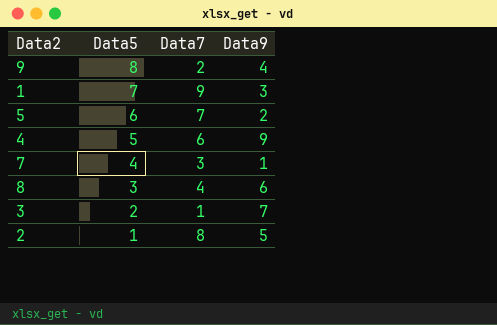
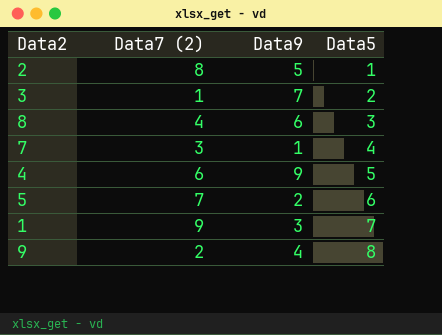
row order: Data5 descending -> Data5 ascending
column name: Data7 -> Data7 (2)
column Data5 | position: 2 -> 4

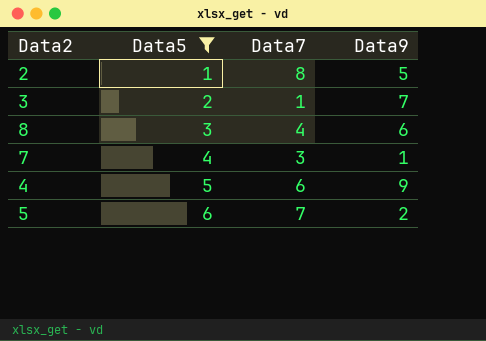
filter: none -> Data5 <= 6
column Data5 | position: 4 -> 2
column name: Data7 (2) -> Data7

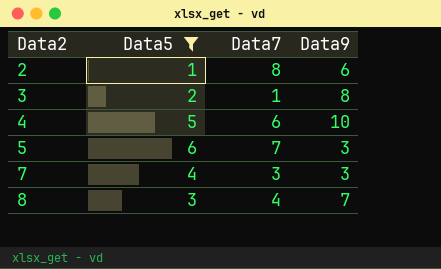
row order: Data5 ascending -> Data2 ascending
2 | Data9: 5 -> 6
3 | Data9: 7 -> 8
4 | Data9: 9 -> 10
5 | Data9: 2 -> 3
7 | Data9: 1 -> 3
8 | Data9: 6 -> 7

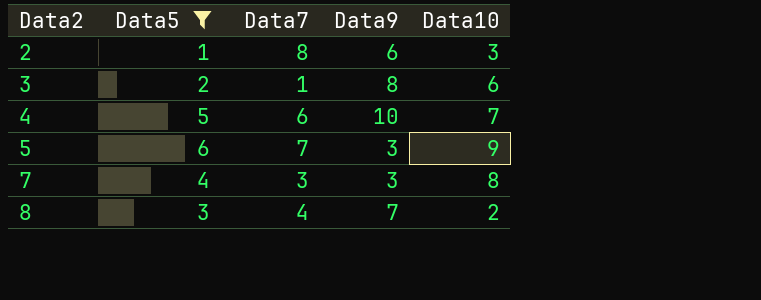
column Data10 | position: none -> 5

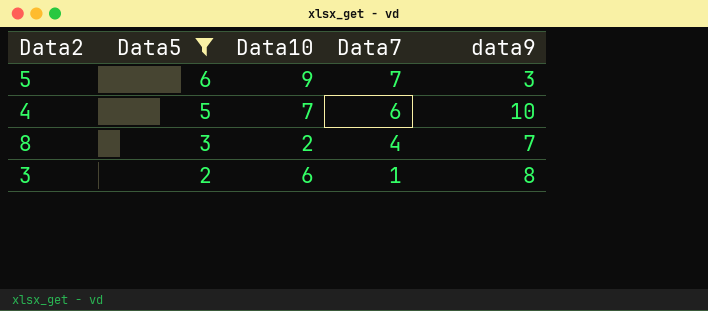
row order: Data2 ascending -> Data5 descending
column Data10 | position: 5 -> 3
column name: Data9 -> data9
row 2: 1 | 8 | 6 | 3 -> none
row 7: 4 | 3 | 3 | 8 -> none

